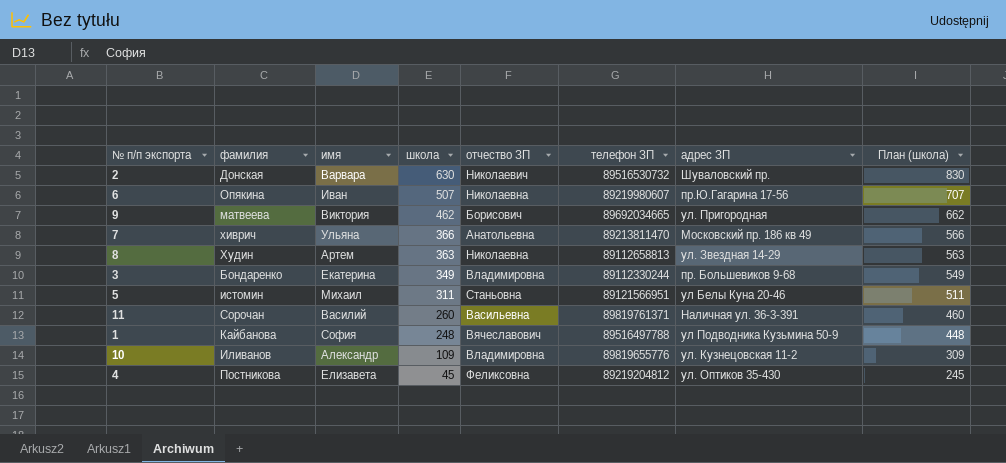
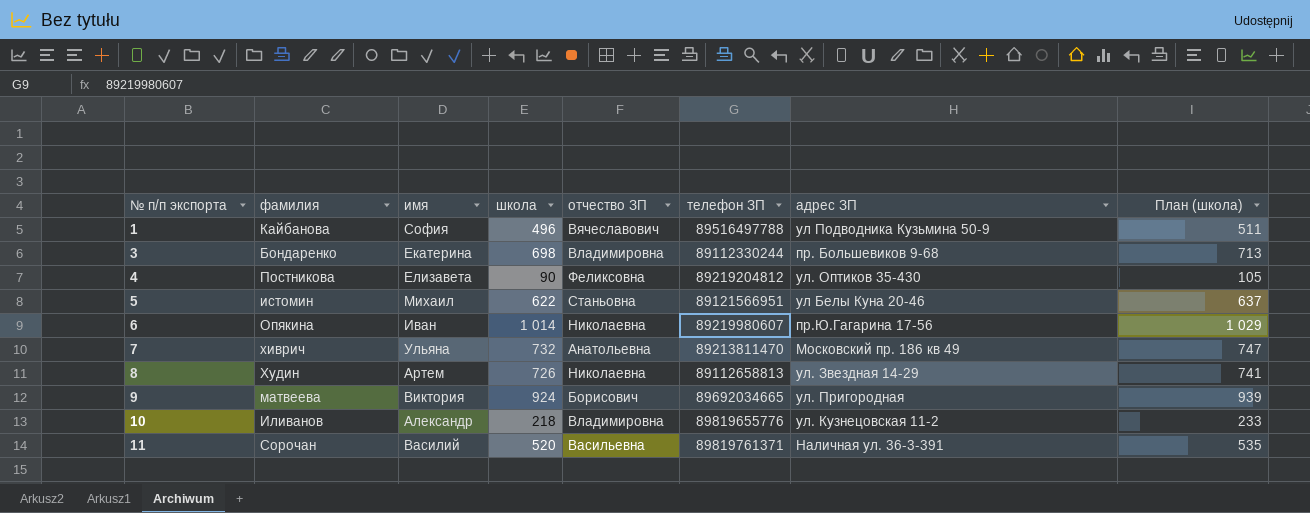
row order: школа descending -> № п/п экспорта ascending
column План (школа) | formula: [школа] + 200 -> [школа] + 15
row 2: Донская | Варвара | 630 | Николаевич | 89516530732 | Шуваловский пр. | 830 -> none
1 | школа: 248 -> 496
3 | школа: 349 -> 698
4 | школа: 45 -> 90
5 | школа: 311 -> 622
6 | школа: 507 -> 1 014
7 | школа: 366 -> 732
8 | школа: 363 -> 726
9 | школа: 462 -> 924
10 | школа: 109 -> 218
11 | школа: 260 -> 520

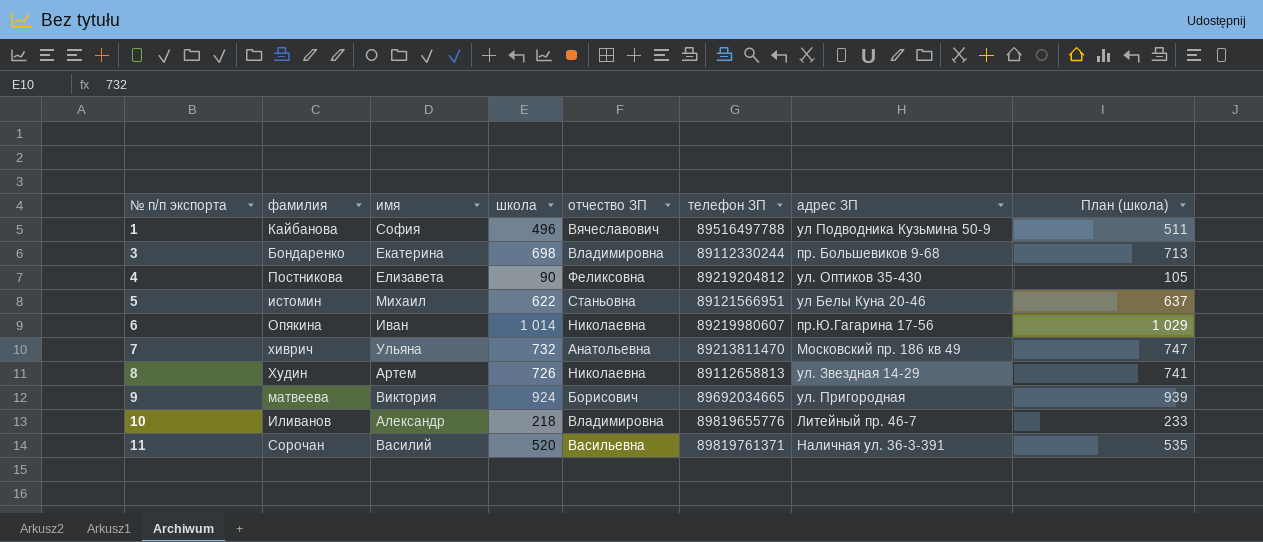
10 | адрес ЗП: ул. Кузнецовская 11-2 -> Литейный пр. 46-7

